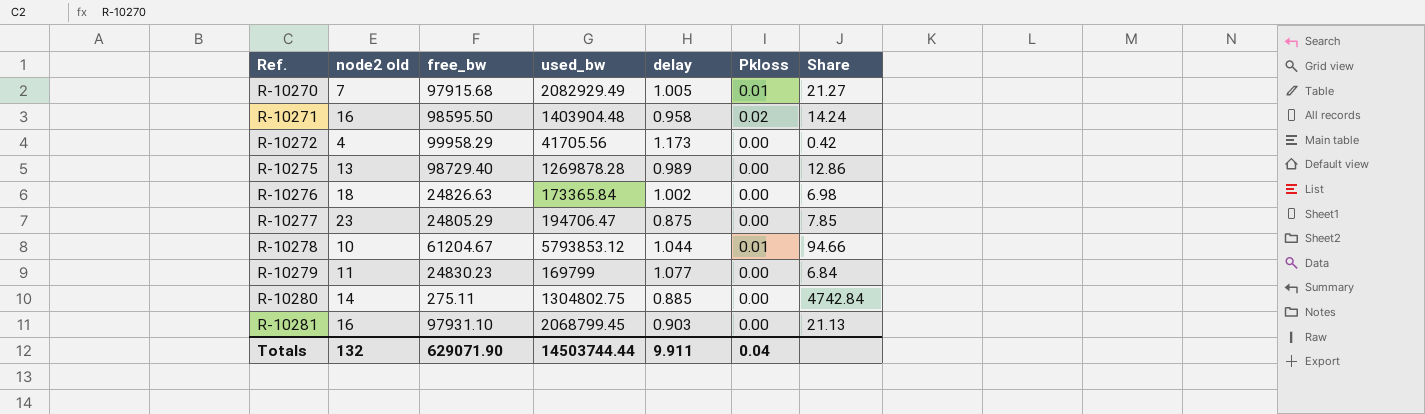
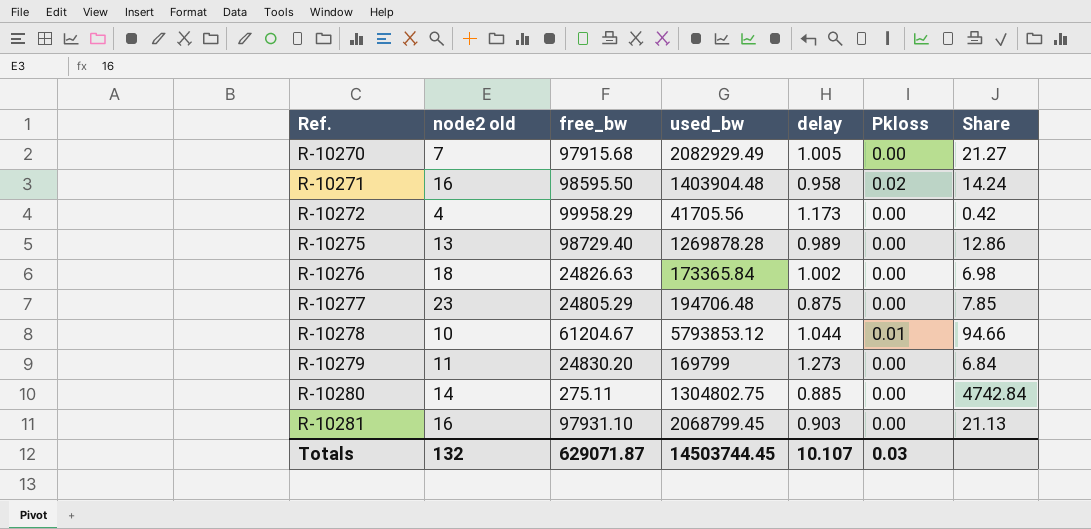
R-10270 | Pkloss: 0.01 -> 0.00
R-10277 | used_bw: 194706.47 -> 194706.48
R-10279 | free_bw: 24830.23 -> 24830.20
R-10279 | delay: 1.077 -> 1.273
Totals | free_bw: 629071.90 -> 629071.87
Totals | used_bw: 14503744.44 -> 14503744.45
Totals | delay: 9.911 -> 10.107
Totals | Pkloss: 0.04 -> 0.03

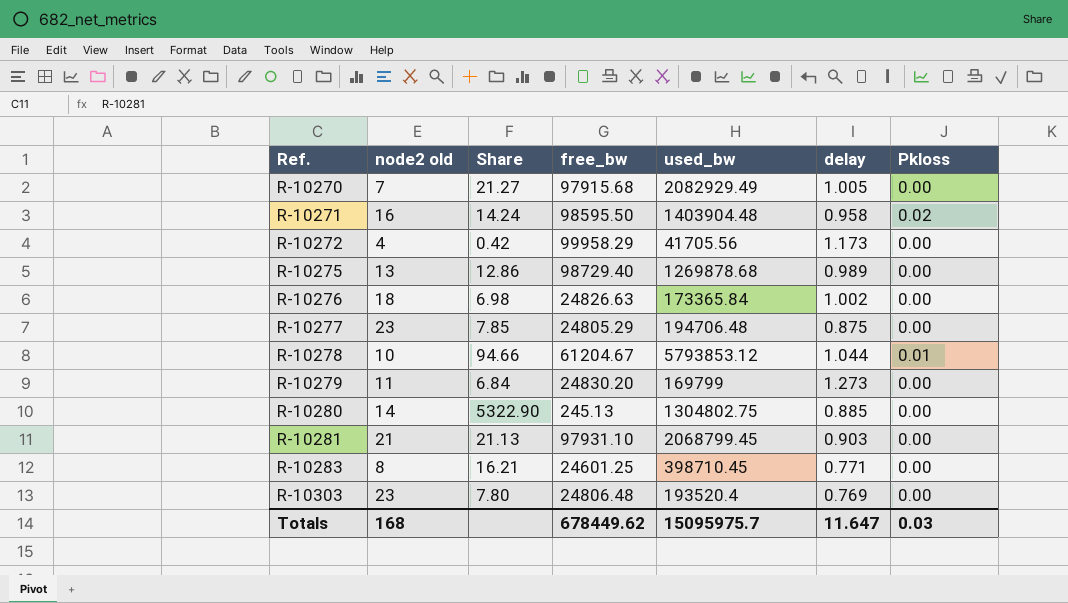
column Share | position: 7 -> 3
R-10275 | used_bw: 1269878.28 -> 1269878.68
R-10280 | Share: 4742.84 -> 5322.90
R-10280 | free_bw: 275.11 -> 245.13
R-10281 | node2 old: 16 -> 21
row R-10283: none -> 8 | 16.21 | 24601.25 | 398710.45 | 0.771 | 0.00
row R-10303: none -> 23 | 7.80 | 24806.48 | 193520.4 | 0.769 | 0.00
Totals | node2 old: 132 -> 168
Totals | free_bw: 629071.87 -> 678449.62
Totals | used_bw: 14503744.45 -> 15095975.7
Totals | delay: 10.107 -> 11.647

